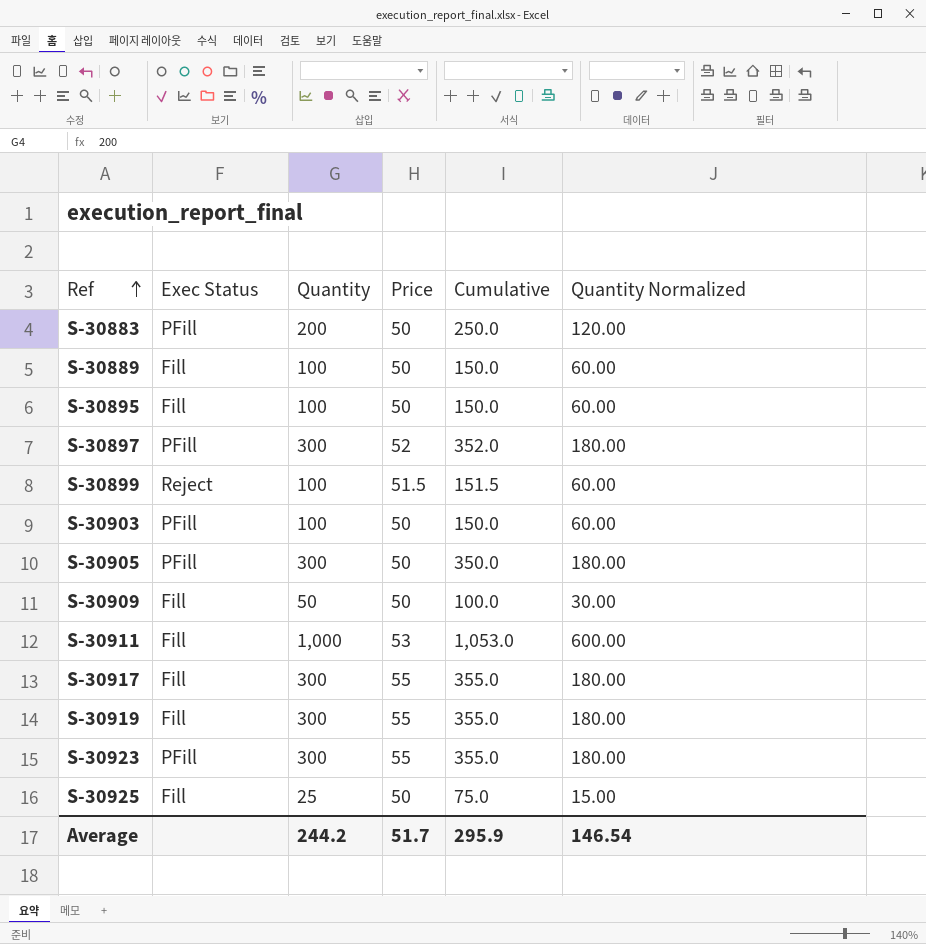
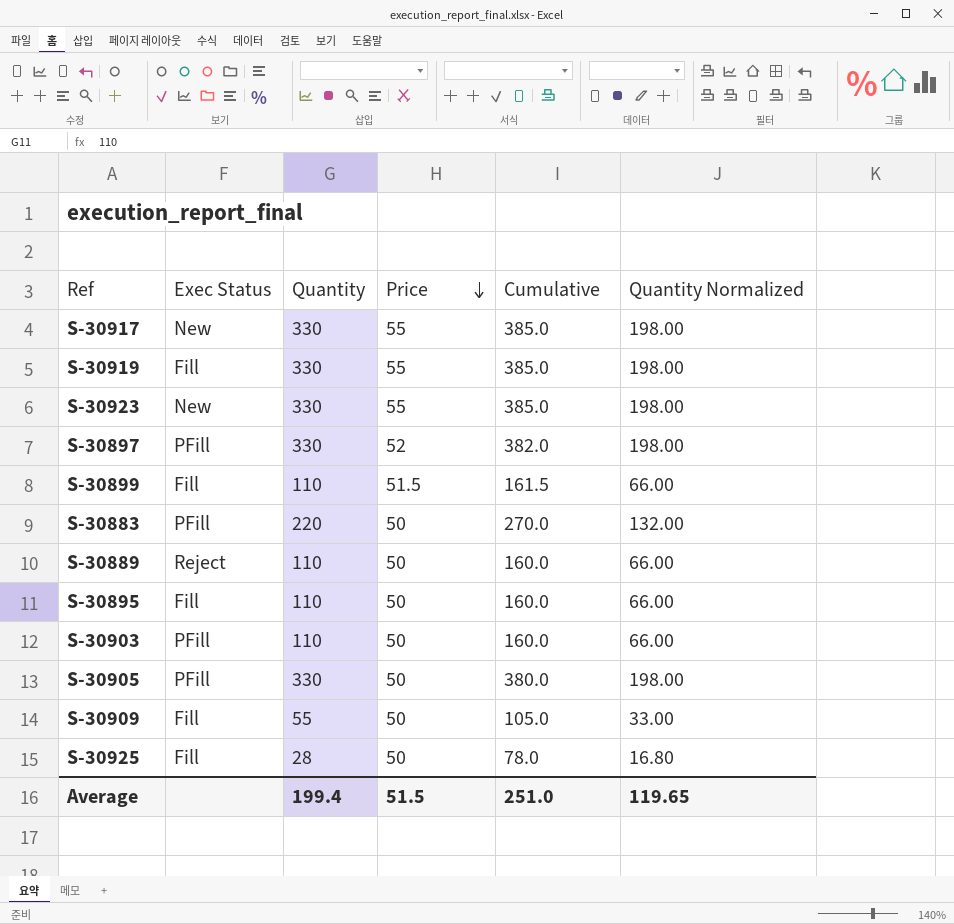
row order: Ref ascending -> Price descending
row S-30911: Fill | 1,000 | 53 | 1,053.0 | 600.00 -> none
S-30917 | Exec Status: Fill -> New
S-30917 | Quantity: 300 -> 330
S-30917 | Cumulative: 355.0 -> 385.0
S-30917 | Quantity Normalized: 180.00 -> 198.00
S-30919 | Quantity: 300 -> 330
S-30919 | Cumulative: 355.0 -> 385.0
S-30919 | Quantity Normalized: 180.00 -> 198.00
S-30923 | Exec Status: PFill -> New
S-30923 | Quantity: 300 -> 330
S-30923 | Cumulative: 355.0 -> 385.0
S-30923 | Quantity Normalized: 180.00 -> 198.00
S-30897 | Quantity: 300 -> 330
S-30897 | Cumulative: 352.0 -> 382.0
S-30897 | Quantity Normalized: 180.00 -> 198.00
S-30899 | Exec Status: Reject -> Fill
S-30899 | Quantity: 100 -> 110
S-30899 | Cumulative: 151.5 -> 161.5
S-30899 | Quantity Normalized: 60.00 -> 66.00
S-30883 | Quantity: 200 -> 220
S-30883 | Cumulative: 250.0 -> 270.0
S-30883 | Quantity Normalized: 120.00 -> 132.00
S-30889 | Exec Status: Fill -> Reject
S-30889 | Quantity: 100 -> 110
S-30889 | Cumulative: 150.0 -> 160.0
S-30889 | Quantity Normalized: 60.00 -> 66.00
S-30895 | Quantity: 100 -> 110
S-30895 | Cumulative: 150.0 -> 160.0
S-30895 | Quantity Normalized: 60.00 -> 66.00
S-30903 | Quantity: 100 -> 110
S-30903 | Cumulative: 150.0 -> 160.0
S-30903 | Quantity Normalized: 60.00 -> 66.00
S-30905 | Quantity: 300 -> 330
S-30905 | Cumulative: 350.0 -> 380.0
S-30905 | Quantity Normalized: 180.00 -> 198.00
S-30909 | Quantity: 50 -> 55
S-30909 | Cumulative: 100.0 -> 105.0
S-30909 | Quantity Normalized: 30.00 -> 33.00
S-30925 | Quantity: 25 -> 28
S-30925 | Cumulative: 75.0 -> 78.0
S-30925 | Quantity Normalized: 15.00 -> 16.80
Average | Quantity: 244.2 -> 199.4
Average | Price: 51.7 -> 51.5
Average | Cumulative: 295.9 -> 251.0
Average | Quantity Normalized: 146.54 -> 119.65

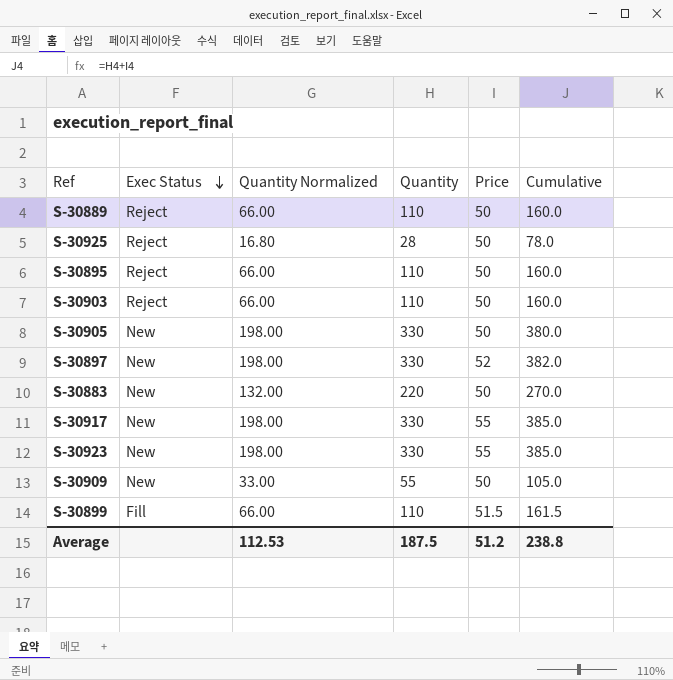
row order: Price descending -> Exec Status descending
column Quantity Normalized | position: 6 -> 3
row S-30919: Fill | 330 | 55 | 385.0 | 198.00 -> none
S-30925 | Exec Status: Fill -> Reject
S-30895 | Exec Status: Fill -> Reject
S-30903 | Exec Status: PFill -> Reject
S-30905 | Exec Status: PFill -> New
S-30897 | Exec Status: PFill -> New
S-30883 | Exec Status: PFill -> New
S-30909 | Exec Status: Fill -> New
Average | Quantity Normalized: 119.65 -> 112.53
Average | Quantity: 199.4 -> 187.5
Average | Price: 51.5 -> 51.2
Average | Cumulative: 251.0 -> 238.8

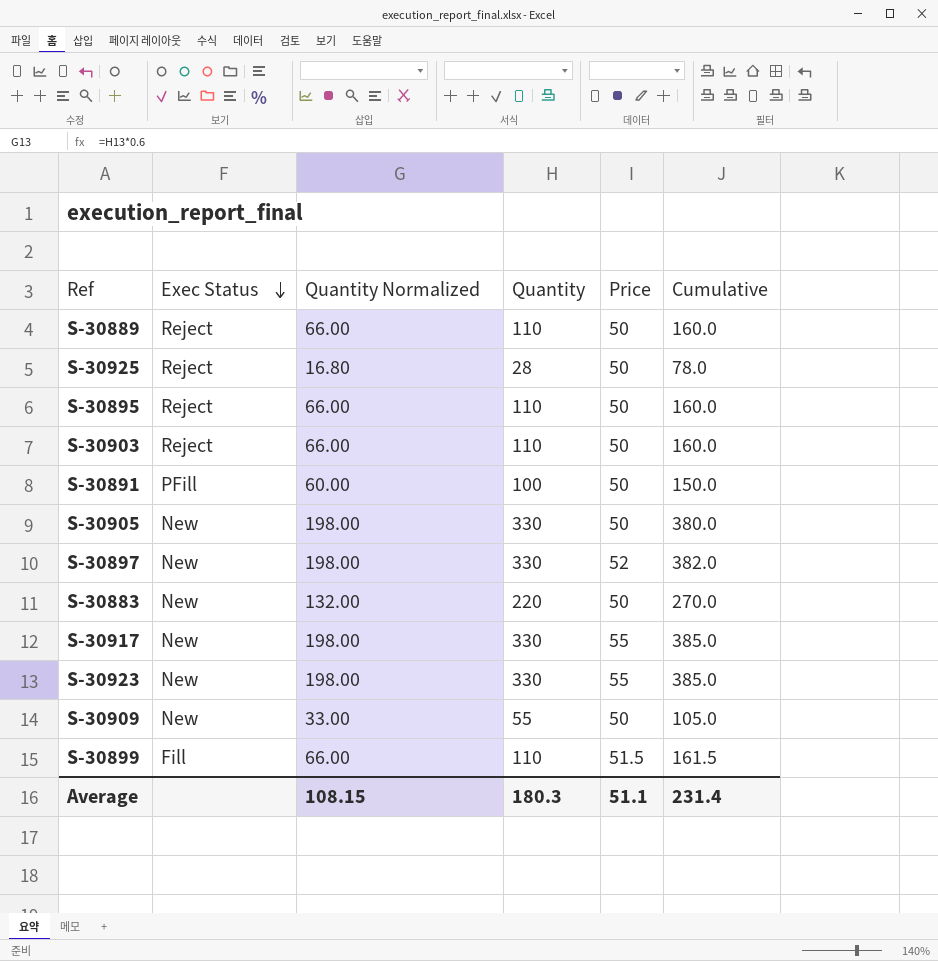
row S-30891: none -> PFill | 60.00 | 100 | 50 | 150.0
Average | Quantity Normalized: 112.53 -> 108.15
Average | Quantity: 187.5 -> 180.3
Average | Price: 51.2 -> 51.1
Average | Cumulative: 238.8 -> 231.4

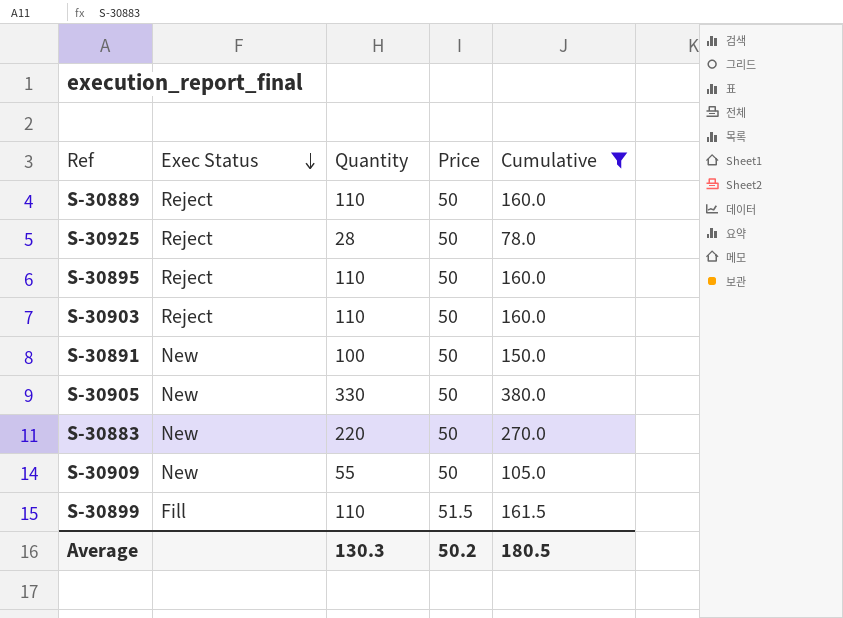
filter: none -> Cumulative <= 380.0
column Quantity Normalized | formula: [Quantity] * 0.6 -> none
S-30891 | Exec Status: PFill -> New
Average | Quantity: 180.3 -> 130.3
Average | Price: 51.1 -> 50.2
Average | Cumulative: 231.4 -> 180.5

